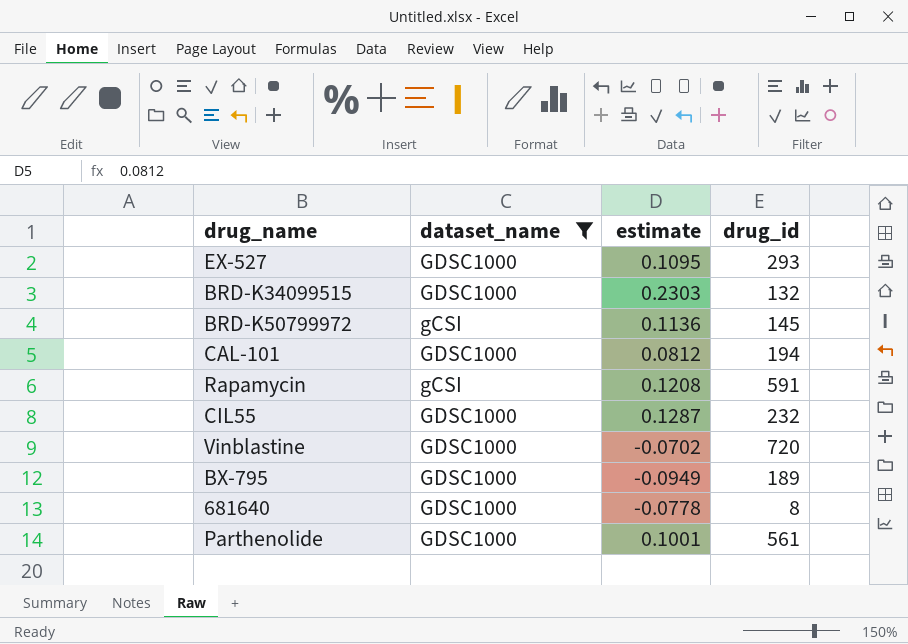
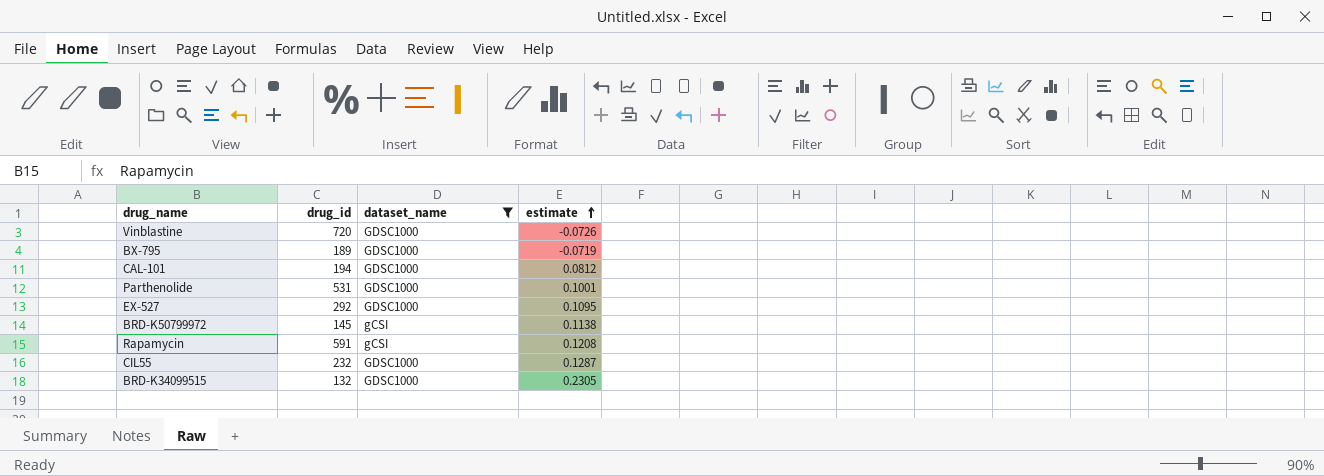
row order: none -> estimate ascending
column drug_id | position: 4 -> 2
row 681640: GDSC1000 | -0.0778 | 8 -> none
Vinblastine | estimate: -0.0702 -> -0.0726
BX-795 | estimate: -0.0949 -> -0.0719
Parthenolide | drug_id: 561 -> 531
EX-527 | drug_id: 293 -> 292
BRD-K50799972 | estimate: 0.1136 -> 0.1138
BRD-K34099515 | estimate: 0.2303 -> 0.2305

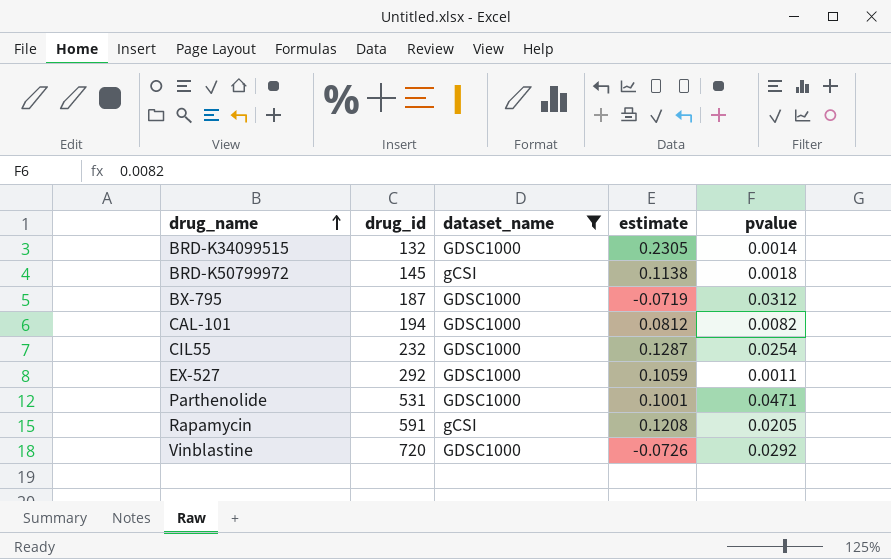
row order: estimate ascending -> drug_name ascending
column pvalue | position: none -> 5
BX-795 | drug_id: 189 -> 187
EX-527 | estimate: 0.1095 -> 0.1059

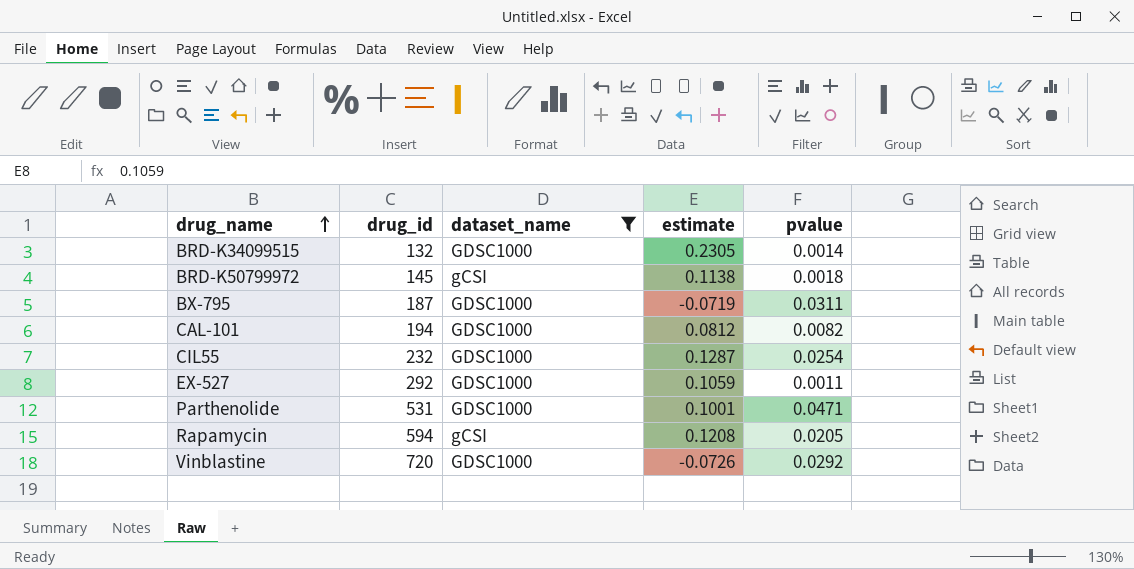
BX-795 | pvalue: 0.0312 -> 0.0311
Rapamycin | drug_id: 591 -> 594

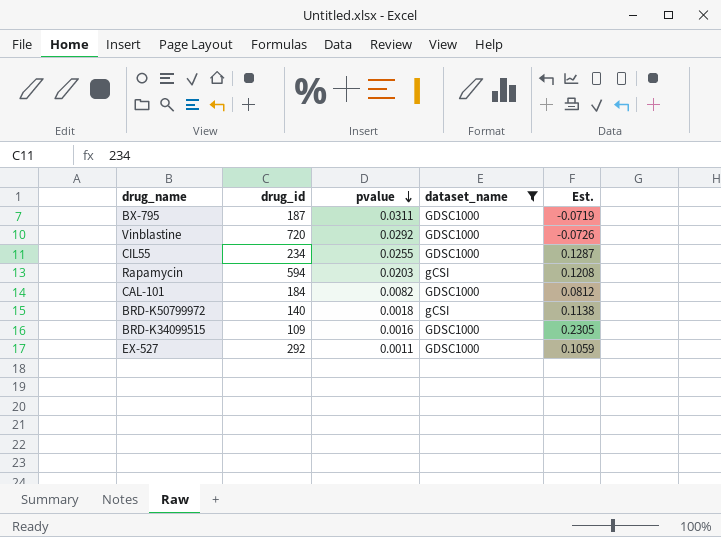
row order: drug_name ascending -> pvalue descending
column pvalue | position: 5 -> 3
column name: estimate -> Est.
row Parthenolide: 531 | GDSC1000 | 0.1001 | 0.0471 -> none
CIL55 | drug_id: 232 -> 234
CIL55 | pvalue: 0.0254 -> 0.0255
Rapamycin | pvalue: 0.0205 -> 0.0203
CAL-101 | drug_id: 194 -> 184
BRD-K50799972 | drug_id: 145 -> 140
BRD-K34099515 | drug_id: 132 -> 109
BRD-K34099515 | pvalue: 0.0014 -> 0.0016

